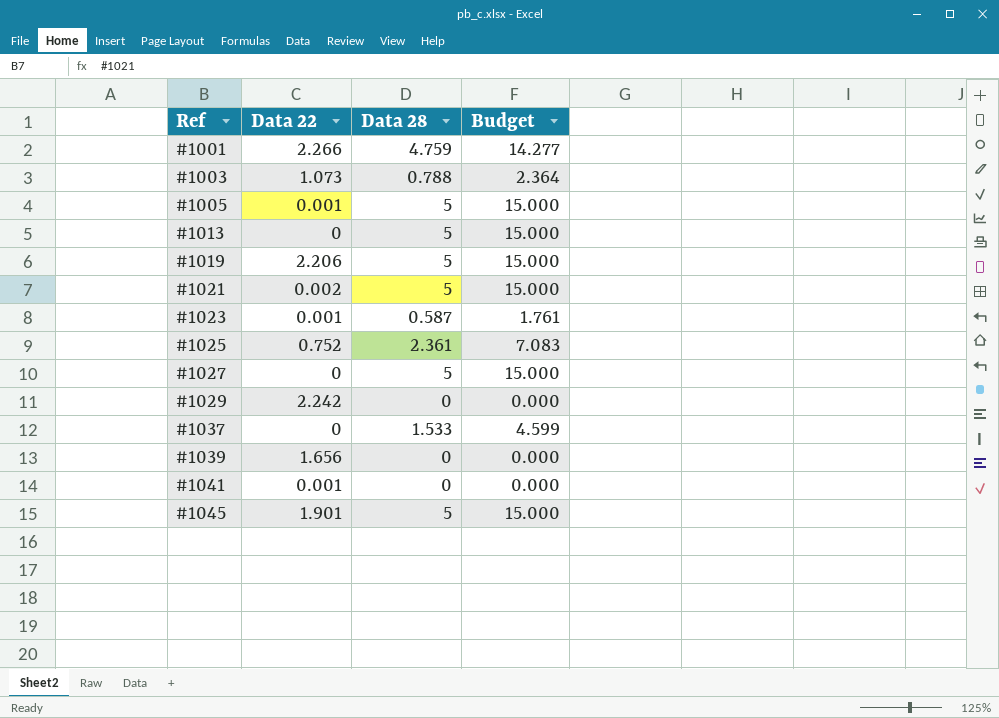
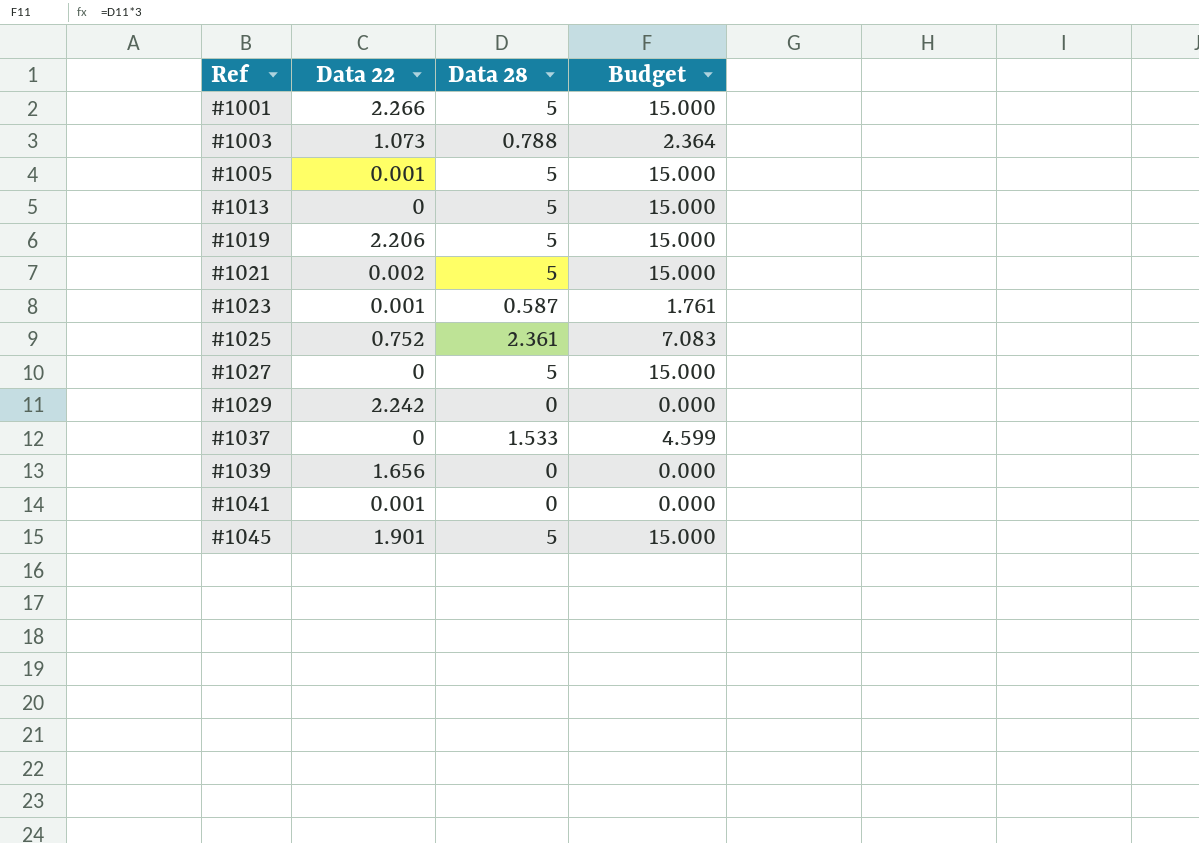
#1001 | Data 28: 4.759 -> 5
#1001 | Budget: 14.277 -> 15.000

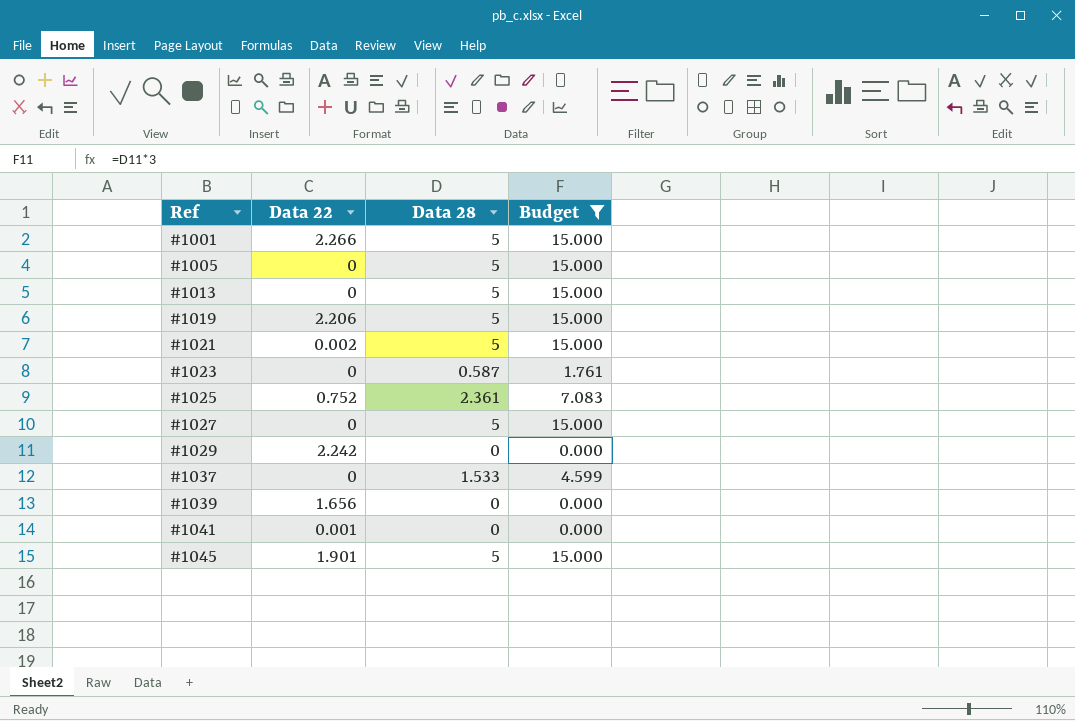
filter: none -> Budget != 2.364
#1005 | Data 22: 0.001 -> 0
#1023 | Data 22: 0.001 -> 0

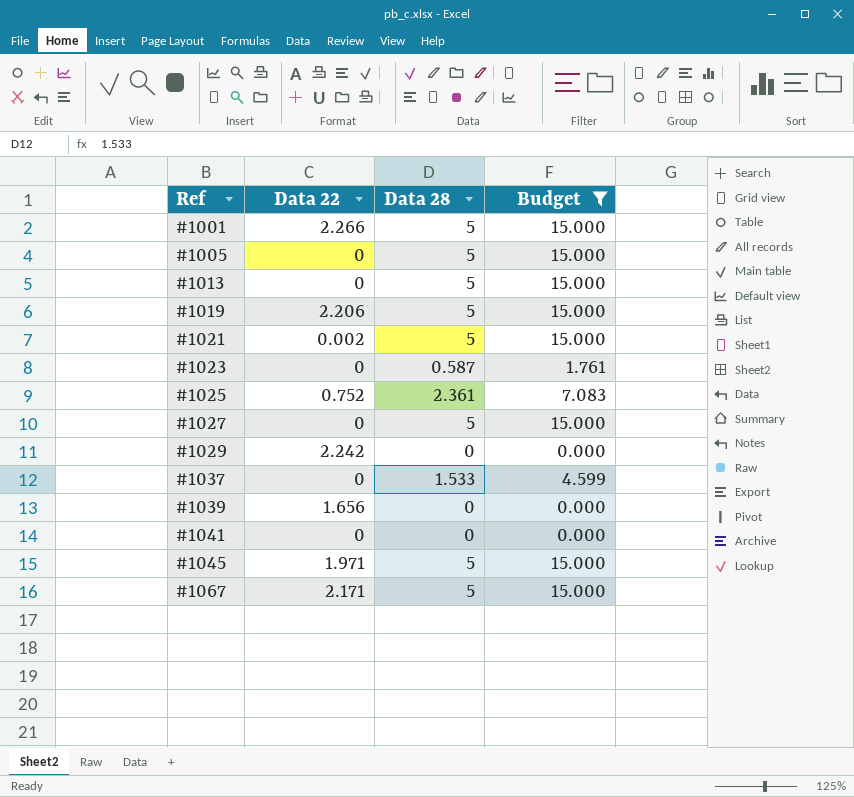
#1041 | Data 22: 0.001 -> 0
#1045 | Data 22: 1.901 -> 1.971
row #1067: none -> 2.171 | 5 | 15.000

